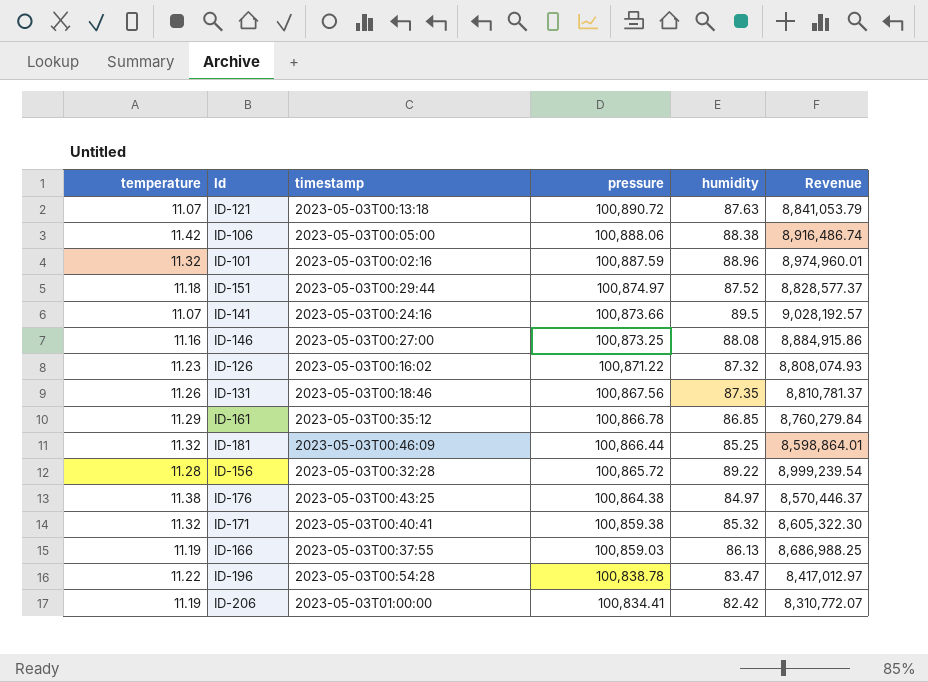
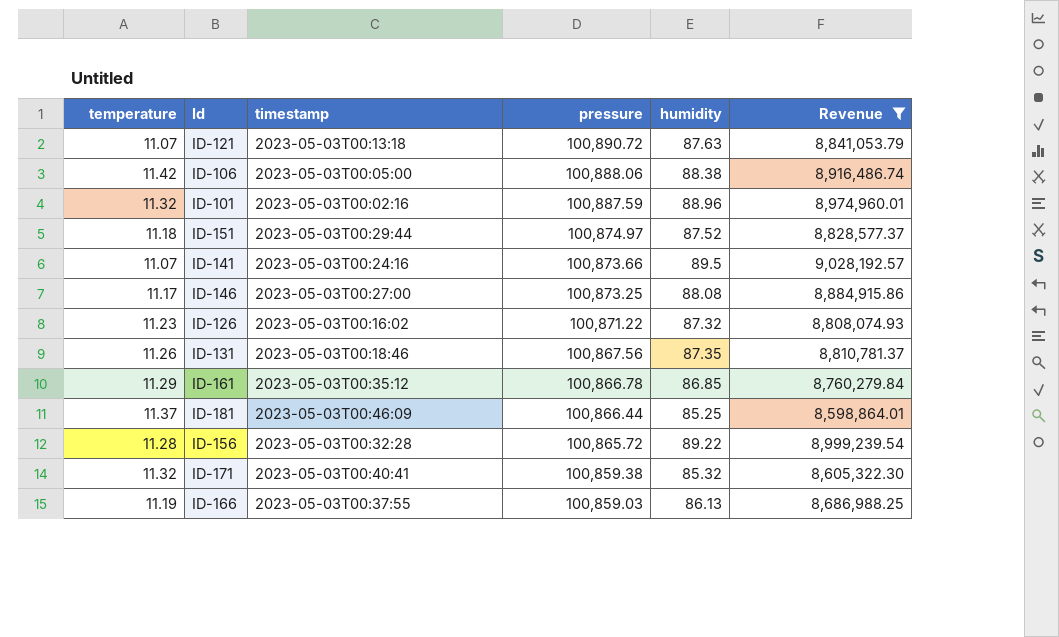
filter: none -> Revenue >= 8,598,864.01
ID-146 | temperature: 11.16 -> 11.17
ID-181 | temperature: 11.32 -> 11.37

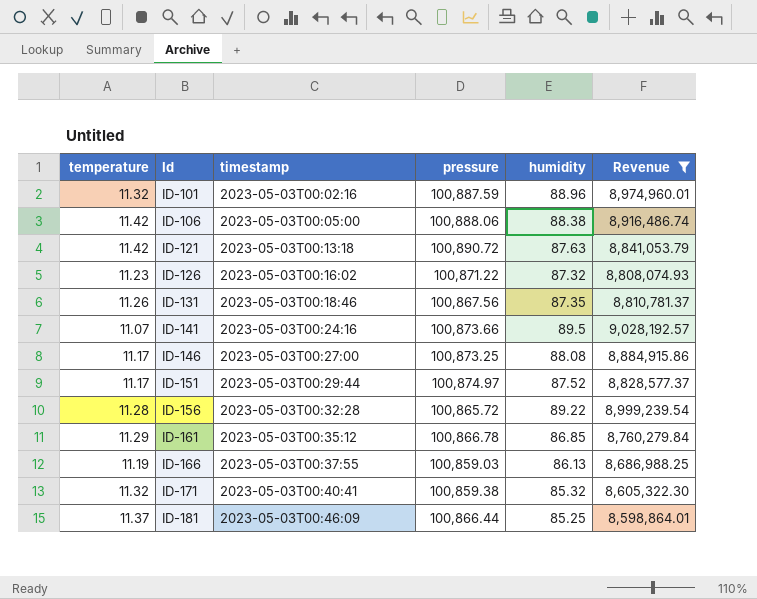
row order: pressure descending -> Id ascending
ID-121 | temperature: 11.07 -> 11.42
ID-151 | temperature: 11.18 -> 11.17

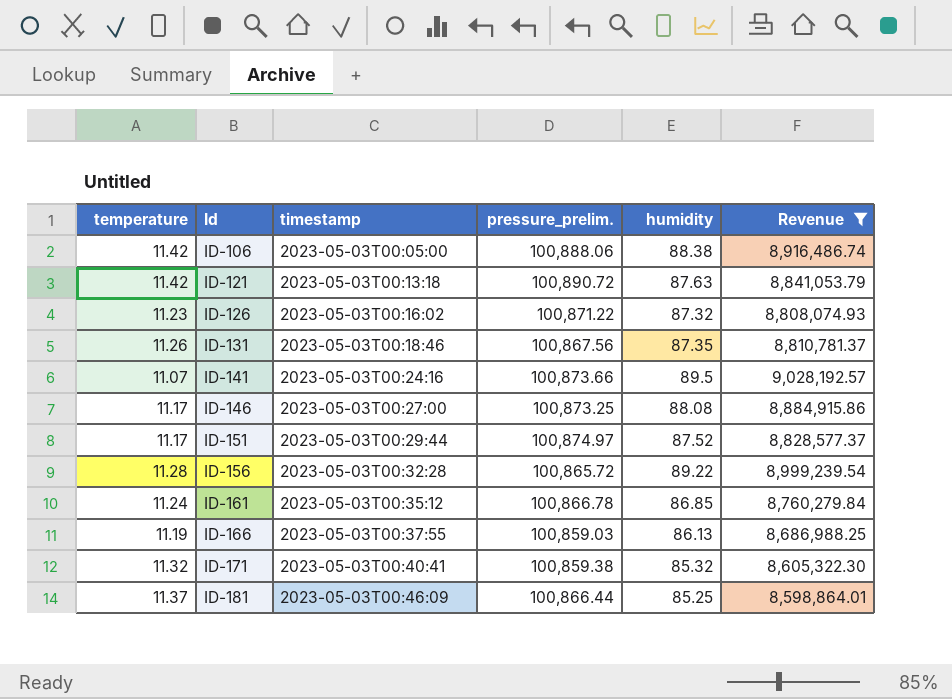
column name: pressure -> pressure_prelim.
row ID-101: 11.32 | 2023-05-03T00:02:16 | 100,887.59 | 88.96 | 8,974,960.01 -> none
ID-161 | temperature: 11.29 -> 11.24

